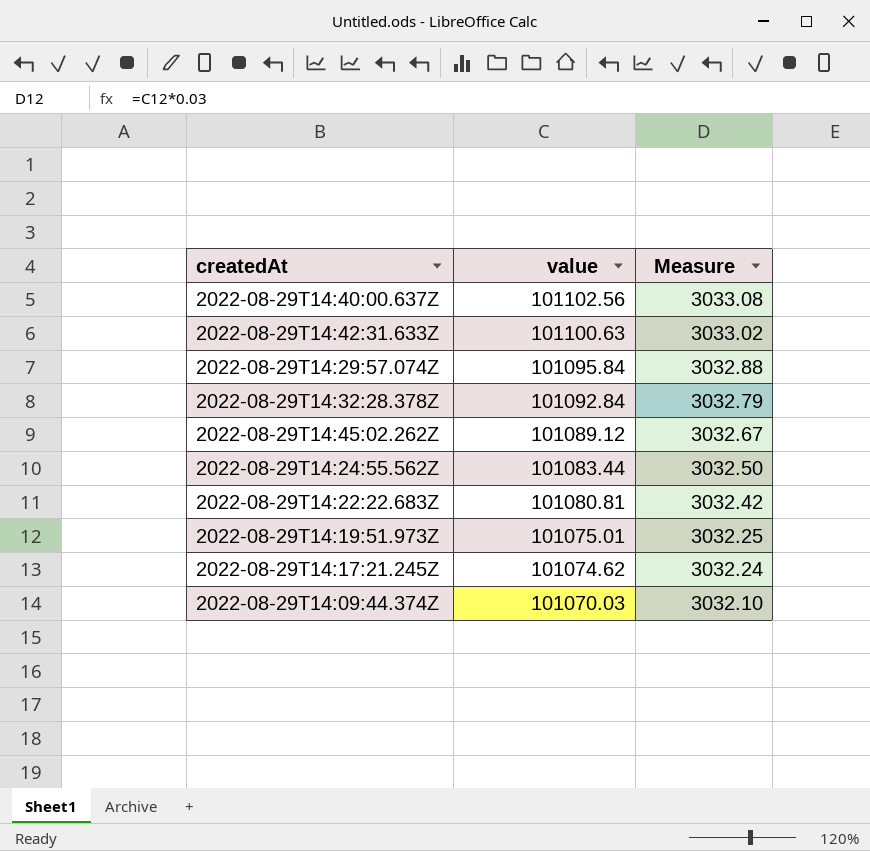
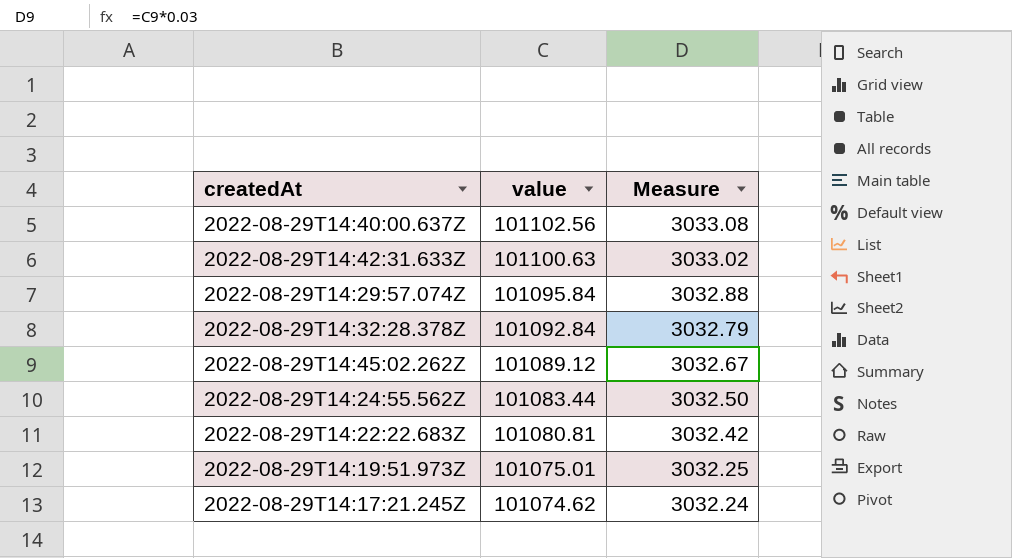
row 2022-08-29T14:09:44.374Z: 101070.03 | 3032.10 -> none

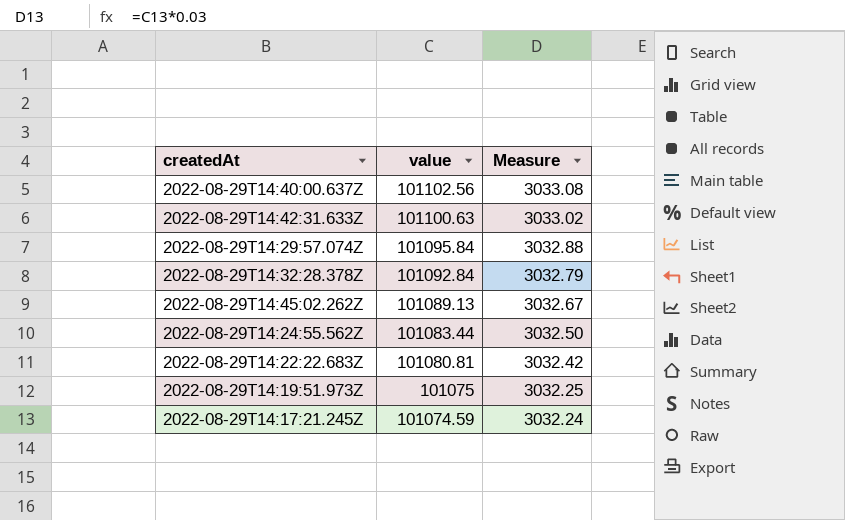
2022-08-29T14:45:02.262Z | value: 101089.12 -> 101089.13
2022-08-29T14:19:51.973Z | value: 101075.01 -> 101075
2022-08-29T14:17:21.245Z | value: 101074.62 -> 101074.59

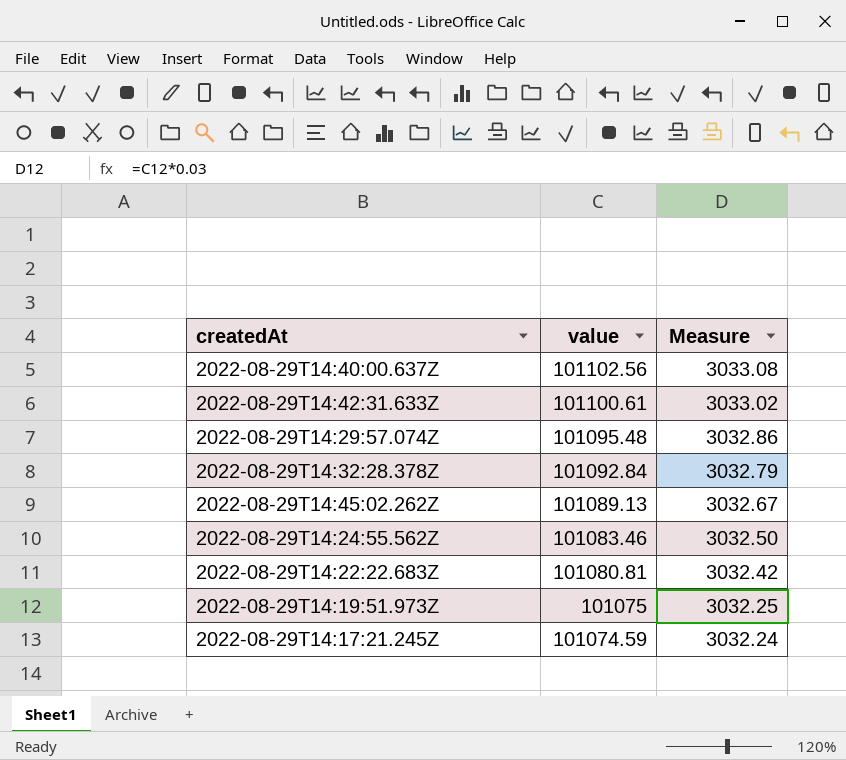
2022-08-29T14:42:31.633Z | value: 101100.63 -> 101100.61
2022-08-29T14:29:57.074Z | value: 101095.84 -> 101095.48
2022-08-29T14:29:57.074Z | Measure: 3032.88 -> 3032.86
2022-08-29T14:24:55.562Z | value: 101083.44 -> 101083.46

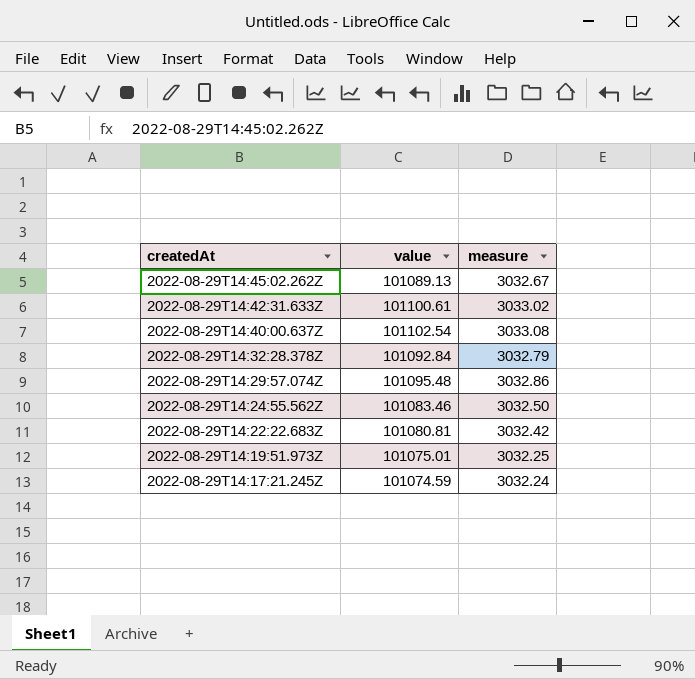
row order: value descending -> createdAt descending
column name: Measure -> measure
2022-08-29T14:40:00.637Z | value: 101102.56 -> 101102.54
2022-08-29T14:19:51.973Z | value: 101075 -> 101075.01

